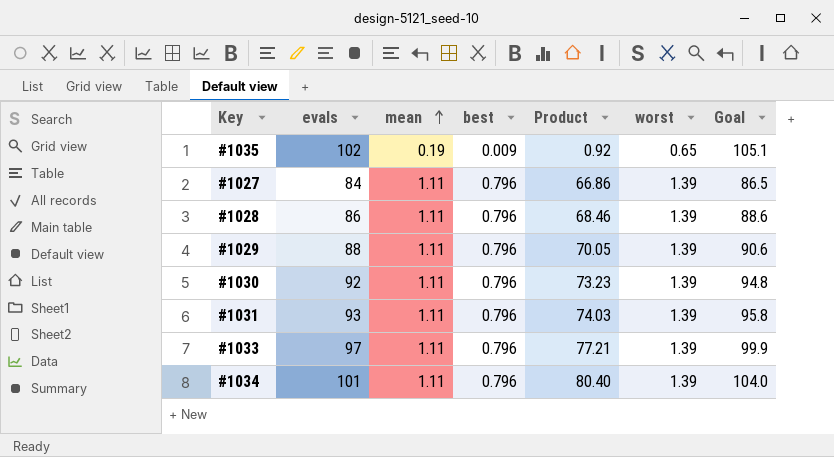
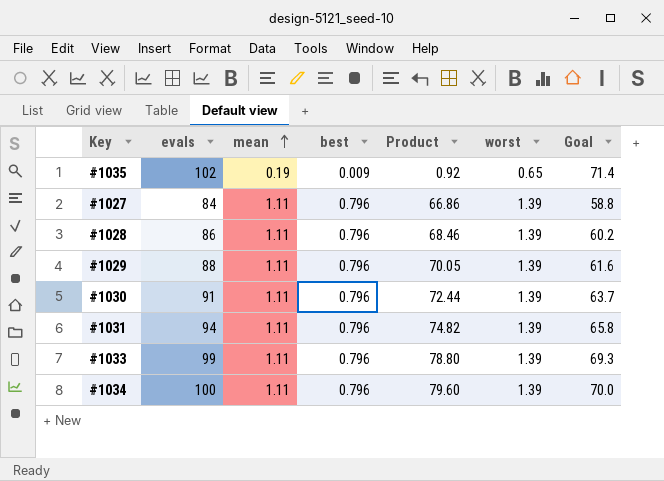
column Goal | formula: [evals] * 1.03 -> [evals] * 0.7
#1030 | evals: 92 -> 91
#1030 | Product: 73.23 -> 72.44
#1031 | evals: 93 -> 94
#1031 | Product: 74.03 -> 74.82
#1033 | evals: 97 -> 99
#1033 | Product: 77.21 -> 78.80
#1034 | evals: 101 -> 100
#1034 | Product: 80.40 -> 79.60

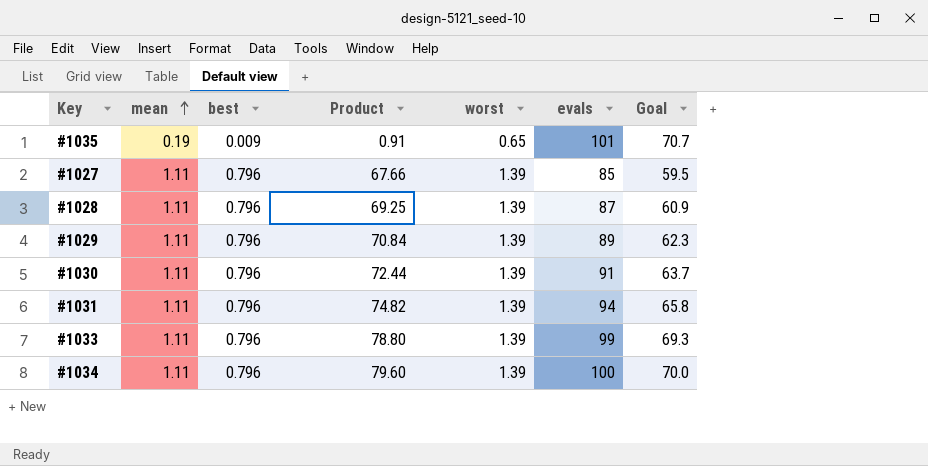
column evals | position: 2 -> 6
#1035 | Product: 0.92 -> 0.91
#1035 | evals: 102 -> 101
#1035 | Goal: 71.4 -> 70.7
#1027 | Product: 66.86 -> 67.66
#1027 | evals: 84 -> 85
#1027 | Goal: 58.8 -> 59.5
#1028 | Product: 68.46 -> 69.25
#1028 | evals: 86 -> 87
#1028 | Goal: 60.2 -> 60.9
#1029 | Product: 70.05 -> 70.84
#1029 | evals: 88 -> 89
#1029 | Goal: 61.6 -> 62.3

